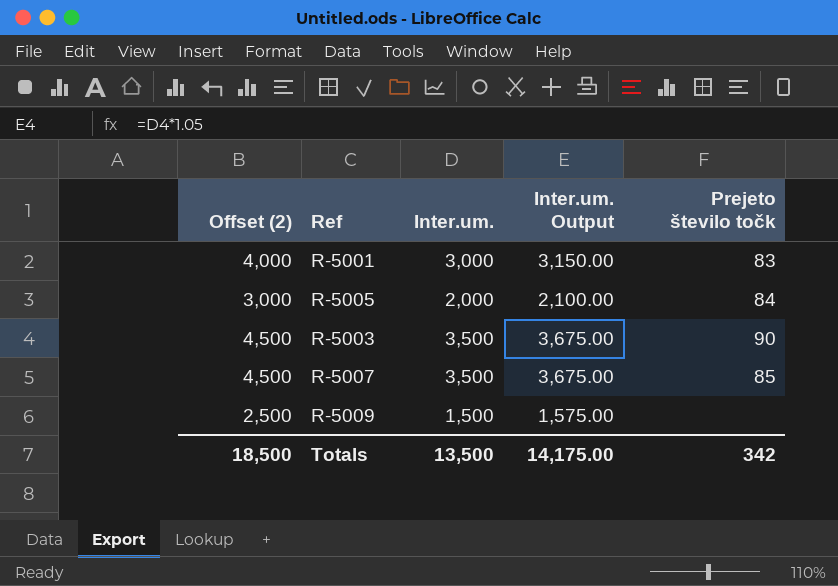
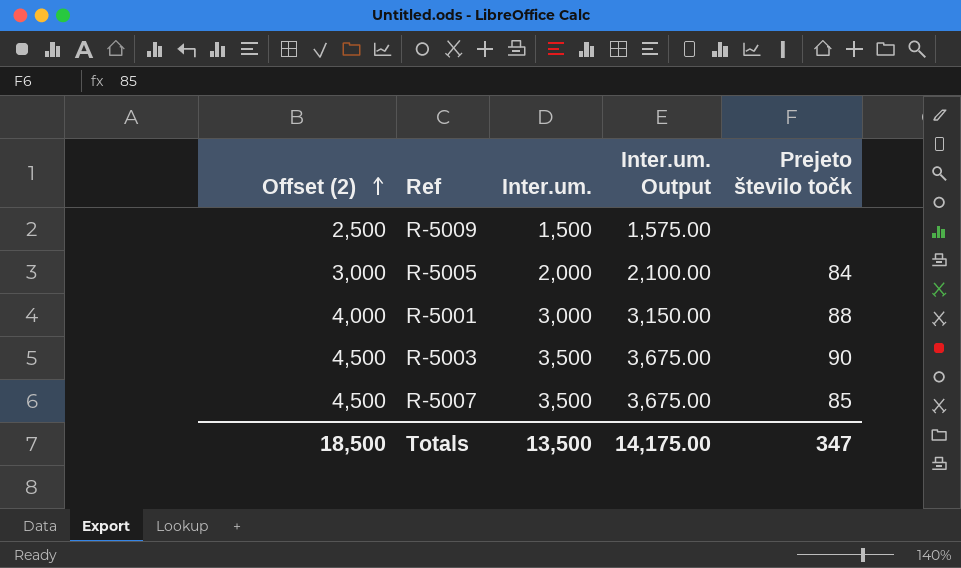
row order: none -> Offset (2) ascending
R-5001 | Prejeto število točk: 83 -> 88
Totals | Prejeto število točk: 342 -> 347

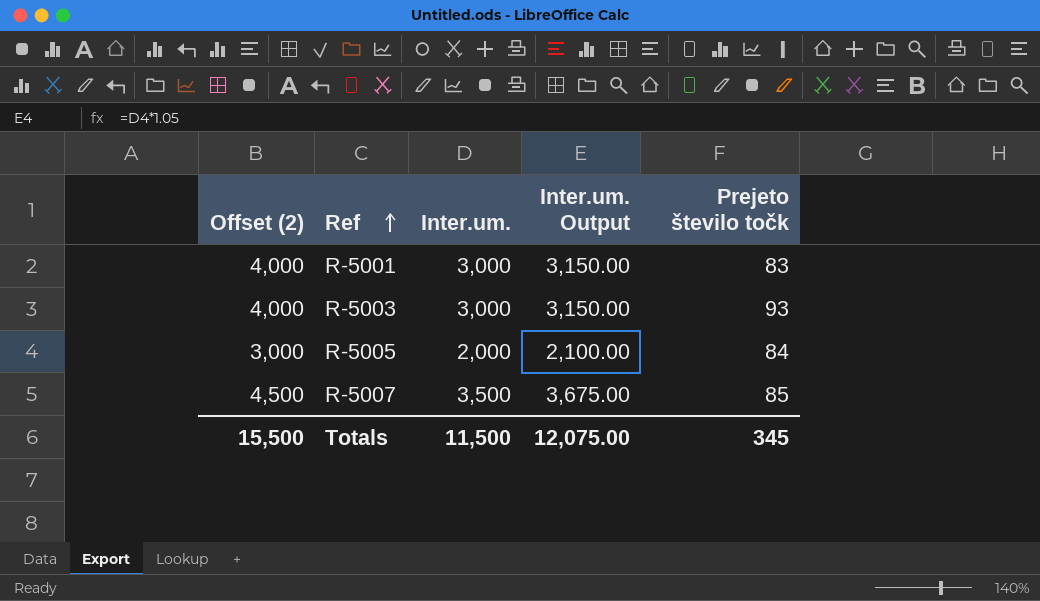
row order: Offset (2) ascending -> Ref ascending
row R-5009: 2,500 | 1,500 | 1,575.00 | none -> none
R-5001 | Prejeto število točk: 88 -> 83
R-5003 | Offset (2): 4,500 -> 4,000
R-5003 | Inter.um.: 3,500 -> 3,000
R-5003 | Inter.um. Output: 3,675.00 -> 3,150.00
R-5003 | Prejeto število točk: 90 -> 93
Totals | Offset (2): 18,500 -> 15,500
Totals | Inter.um.: 13,500 -> 11,500
Totals | Inter.um. Output: 14,175.00 -> 12,075.00
Totals | Prejeto število točk: 347 -> 345

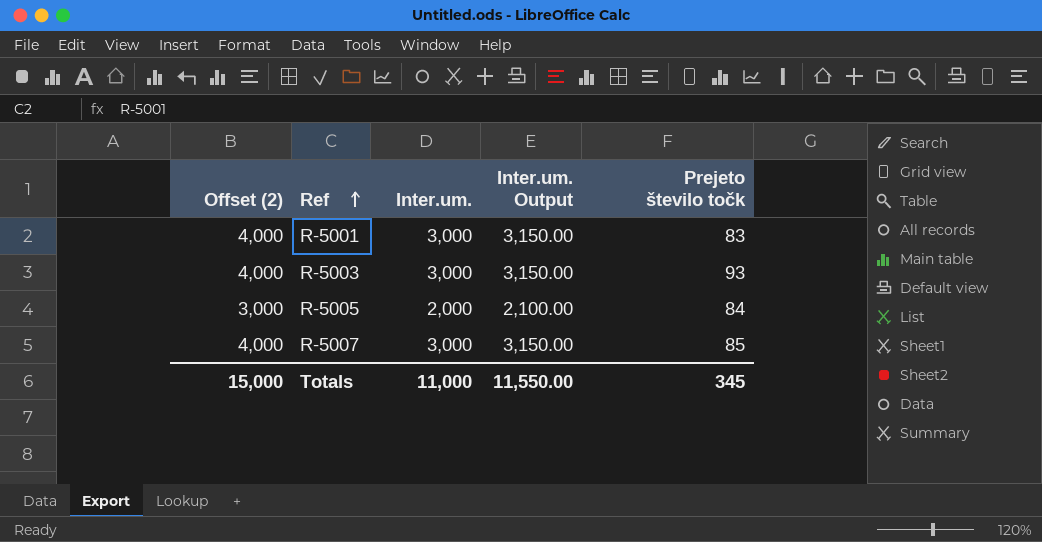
R-5007 | Offset (2): 4,500 -> 4,000
R-5007 | Inter.um.: 3,500 -> 3,000
R-5007 | Inter.um. Output: 3,675.00 -> 3,150.00
Totals | Offset (2): 15,500 -> 15,000
Totals | Inter.um.: 11,500 -> 11,000
Totals | Inter.um. Output: 12,075.00 -> 11,550.00

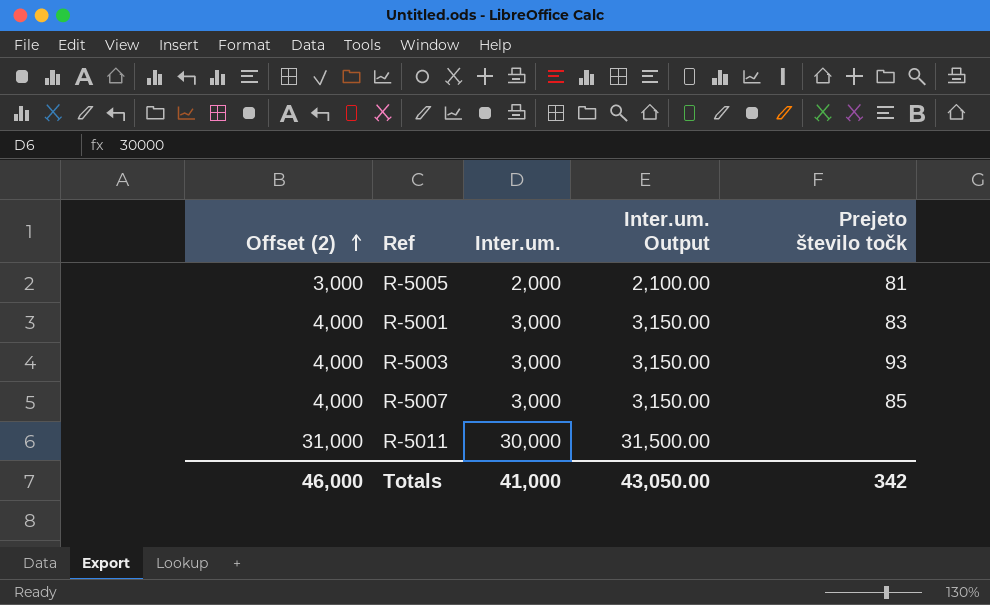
row order: Ref ascending -> Offset (2) ascending
R-5005 | Prejeto število točk: 84 -> 81
row R-5011: none -> 31,000 | 30,000 | 31,500.00 | none
Totals | Offset (2): 15,000 -> 46,000
Totals | Inter.um.: 11,000 -> 41,000
Totals | Inter.um. Output: 11,550.00 -> 43,050.00
Totals | Prejeto število točk: 345 -> 342

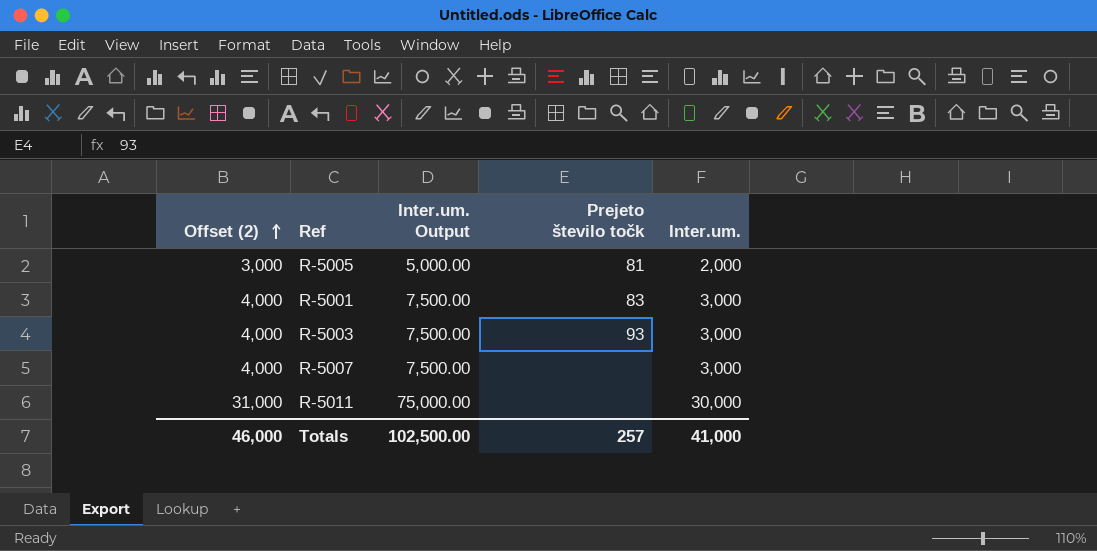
column Inter.um. Output | formula: [Inter.um.] * 1.05 -> [Inter.um.] * 2.5
column Inter.um. | position: 3 -> 5
R-5007 | Prejeto število točk: 85 -> none
Totals | Inter.um. Output: 43,050.00 -> 102,500.00
Totals | Prejeto število točk: 342 -> 257

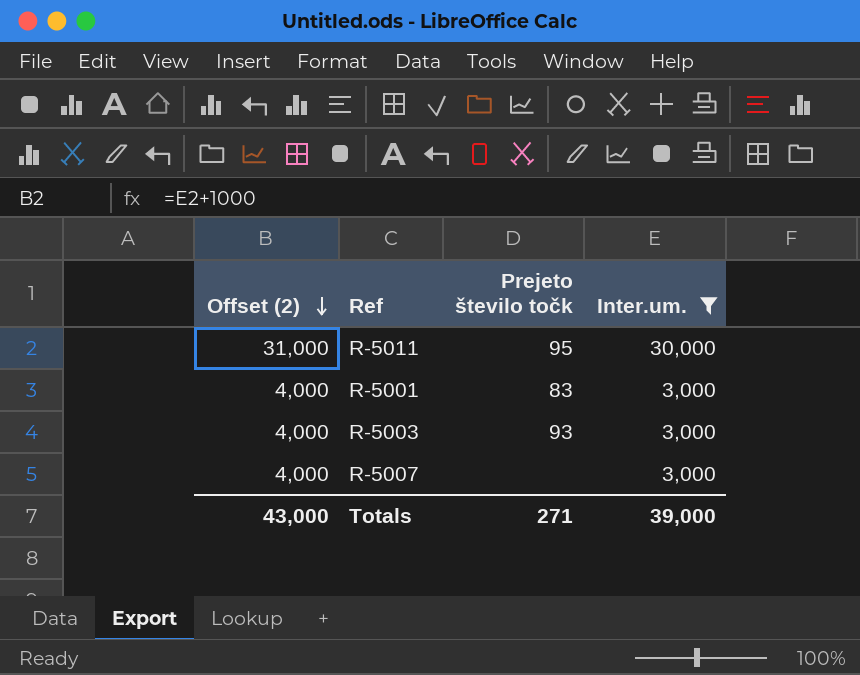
filter: none -> Inter.um. != 2,000
row order: Offset (2) ascending -> Offset (2) descending
column Inter.um. Output | formula: [Inter.um.] * 2.5 -> none
R-5011 | Prejeto število točk: none -> 95
Totals | Offset (2): 46,000 -> 43,000
Totals | Prejeto število točk: 257 -> 271
Totals | Inter.um.: 41,000 -> 39,000

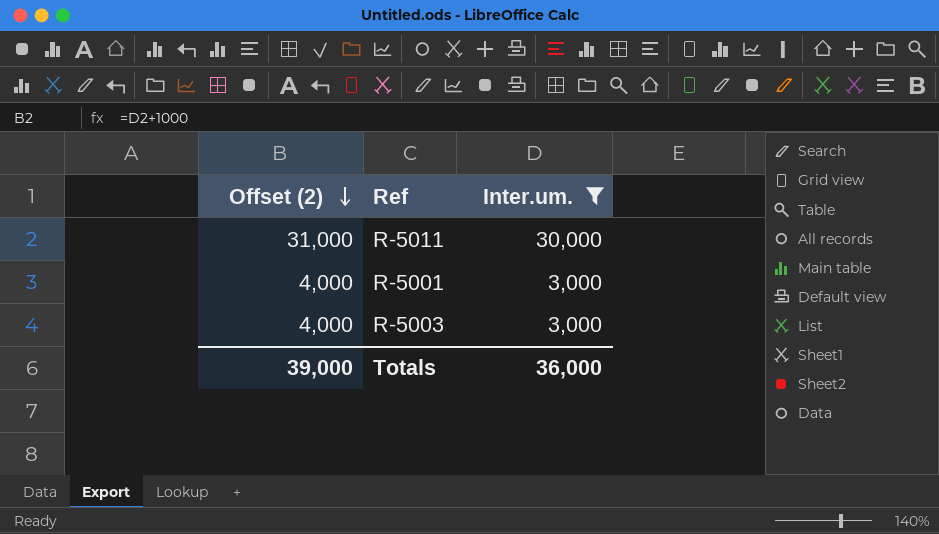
column Prejeto število točk | position: 3 -> none
row R-5007: 4,000 | none | 3,000 -> none
Totals | Offset (2): 43,000 -> 39,000
Totals | Inter.um.: 39,000 -> 36,000

